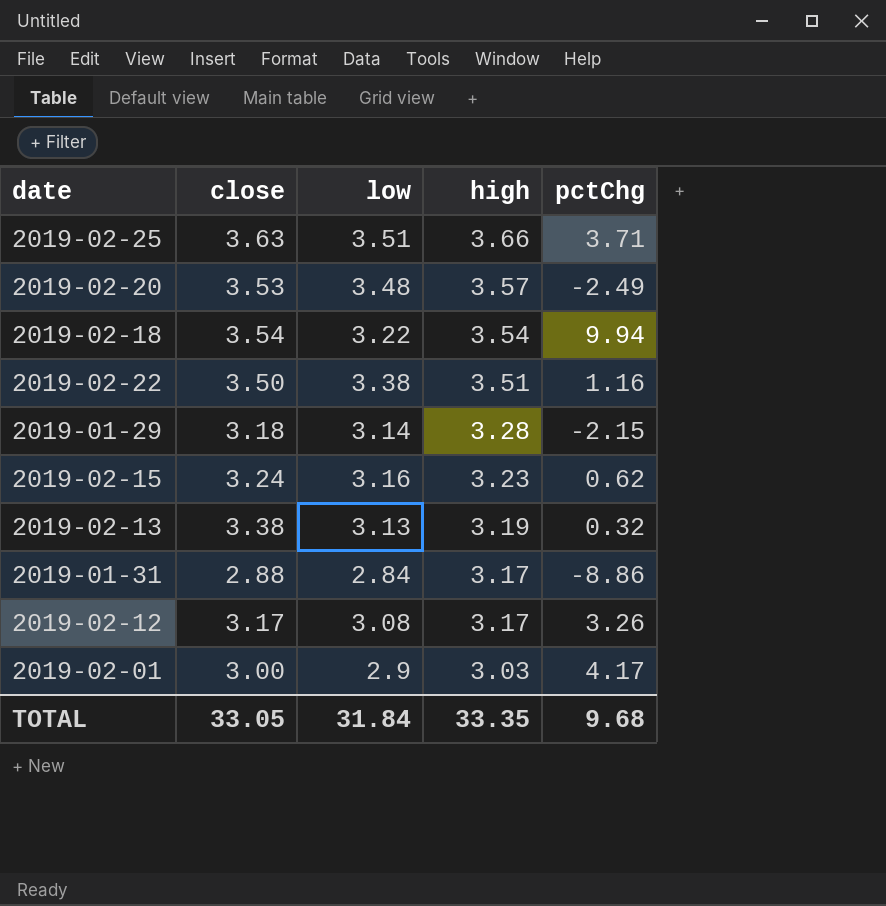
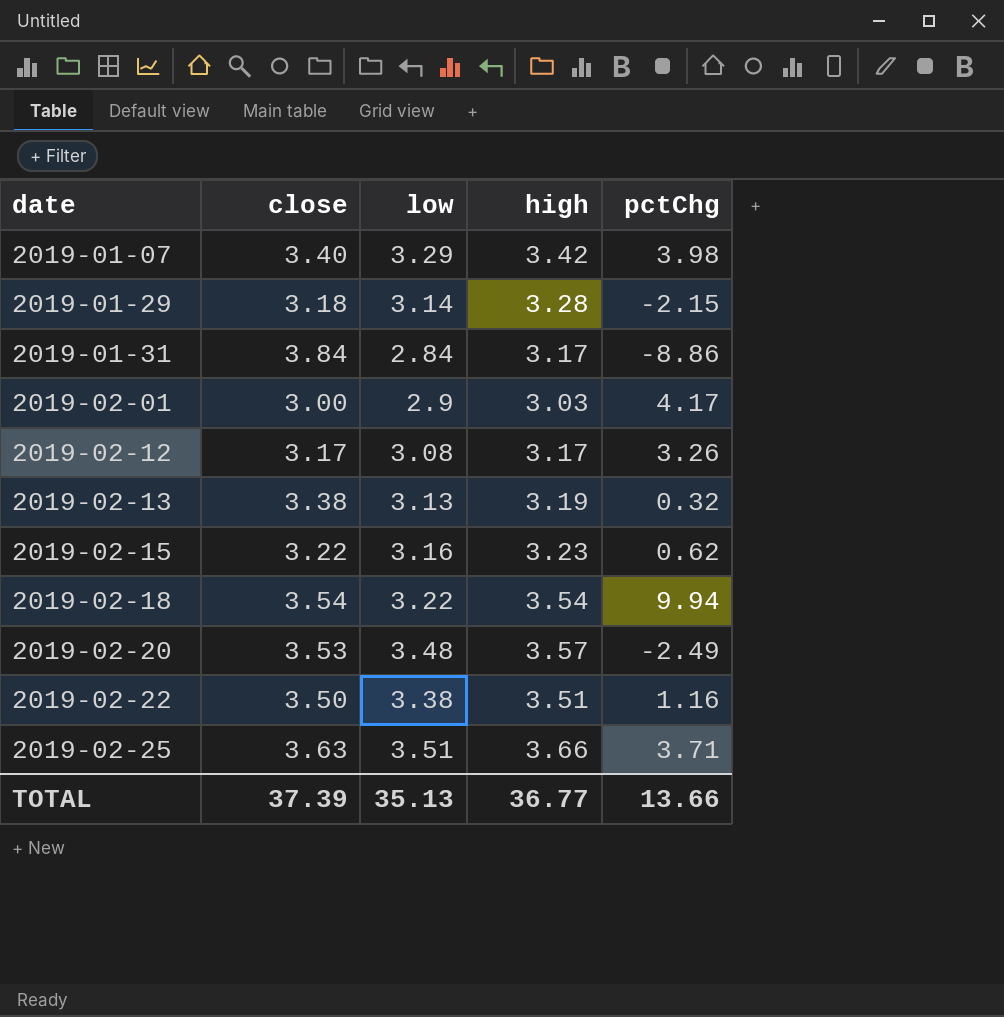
row order: high descending -> date ascending
row 2019-01-07: none -> 3.40 | 3.29 | 3.42 | 3.98
2019-01-31 | close: 2.88 -> 3.84
2019-02-15 | close: 3.24 -> 3.22
TOTAL | close: 33.05 -> 37.39
TOTAL | low: 31.84 -> 35.13
TOTAL | high: 33.35 -> 36.77
TOTAL | pctChg: 9.68 -> 13.66

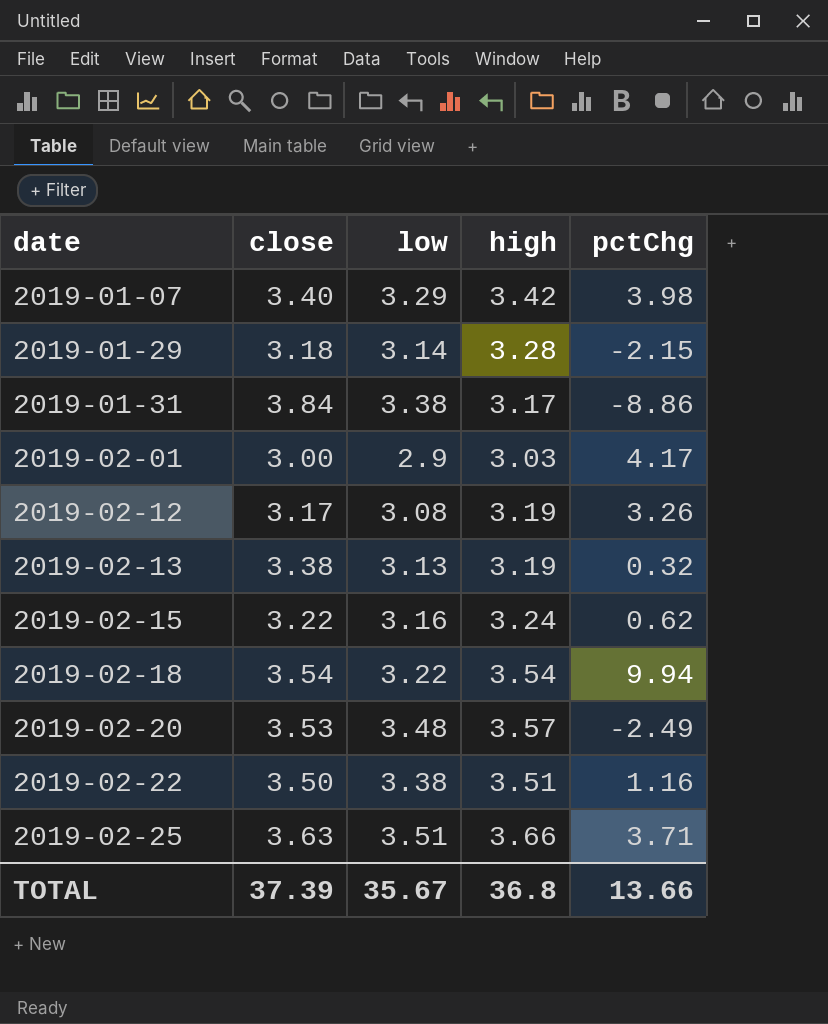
2019-01-31 | low: 2.84 -> 3.38
2019-02-12 | high: 3.17 -> 3.19
2019-02-15 | high: 3.23 -> 3.24
TOTAL | low: 35.13 -> 35.67
TOTAL | high: 36.77 -> 36.8

